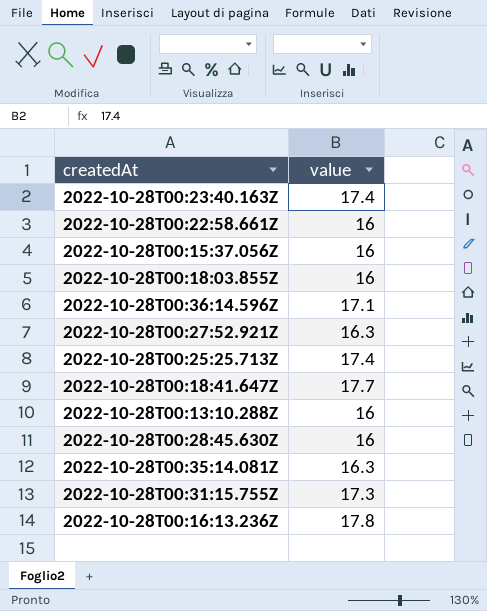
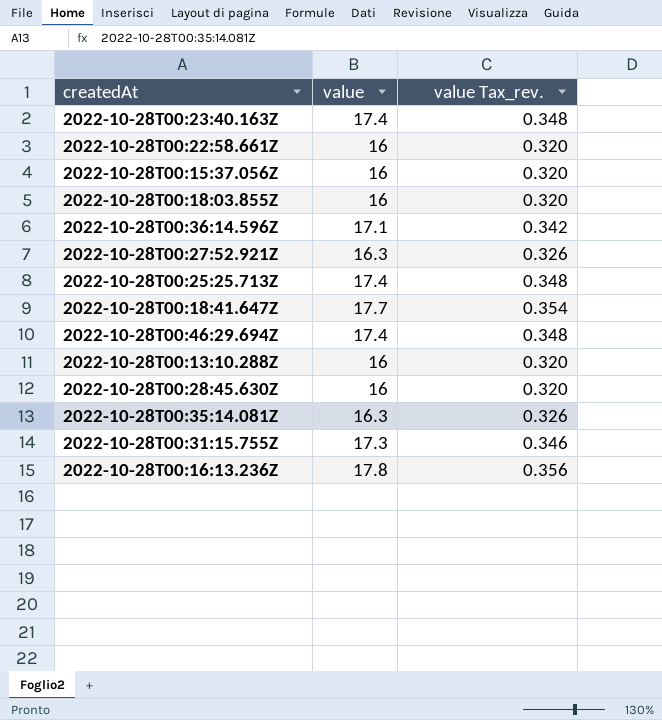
column value Tax_rev. | formula: none -> [value] * 0.02
row 2022-10-28T00:46:29.694Z: none -> 17.4 | 0.348

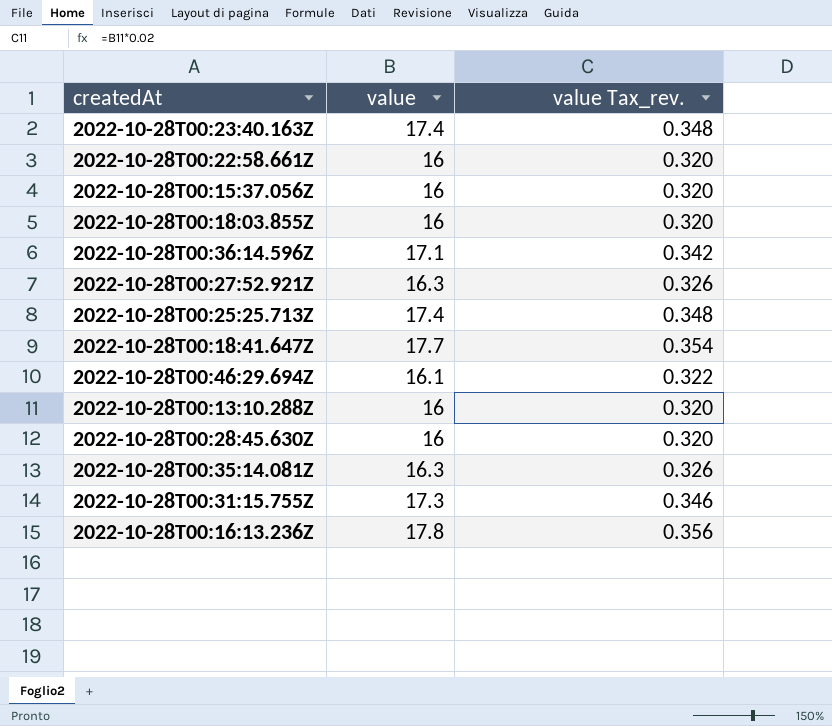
2022-10-28T00:46:29.694Z | value: 17.4 -> 16.1
2022-10-28T00:46:29.694Z | value Tax_rev.: 0.348 -> 0.322

